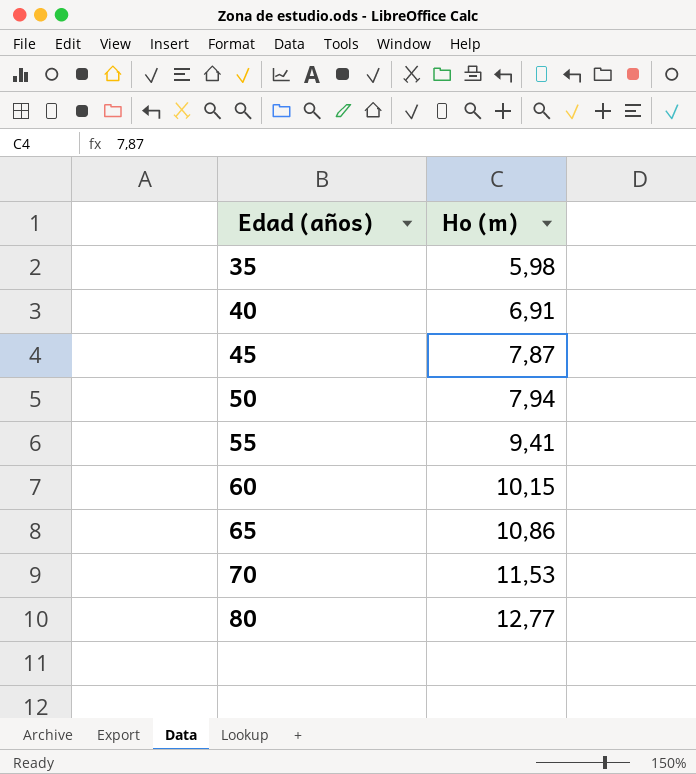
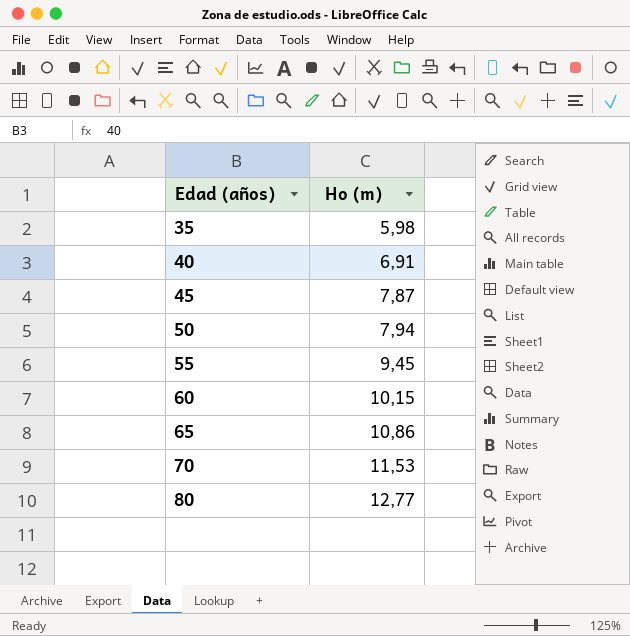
55 | Ho (m): 9,41 -> 9,45

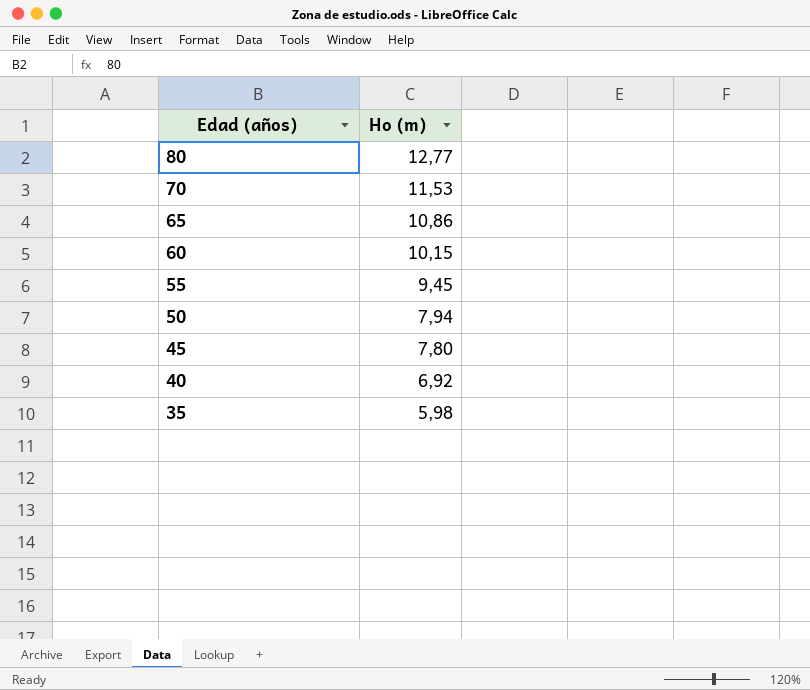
row order: Edad (años) ascending -> Edad (años) descending
45 | Ho (m): 7,87 -> 7,80
40 | Ho (m): 6,91 -> 6,92

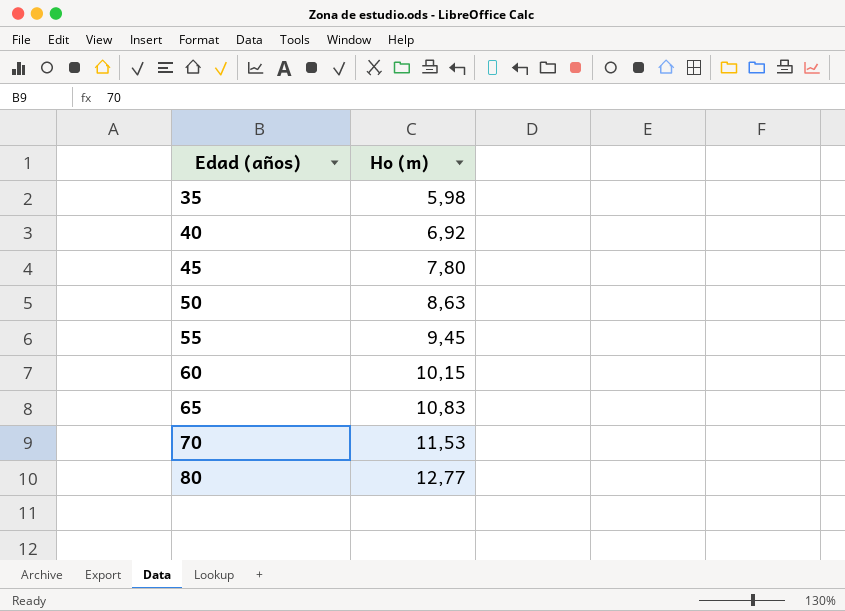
row order: Edad (años) descending -> Edad (años) ascending
50 | Ho (m): 7,94 -> 8,63
65 | Ho (m): 10,86 -> 10,83

